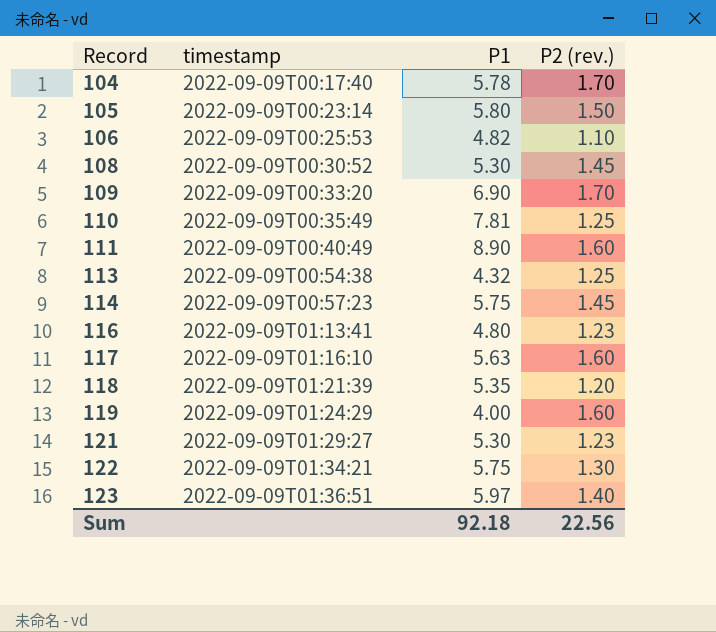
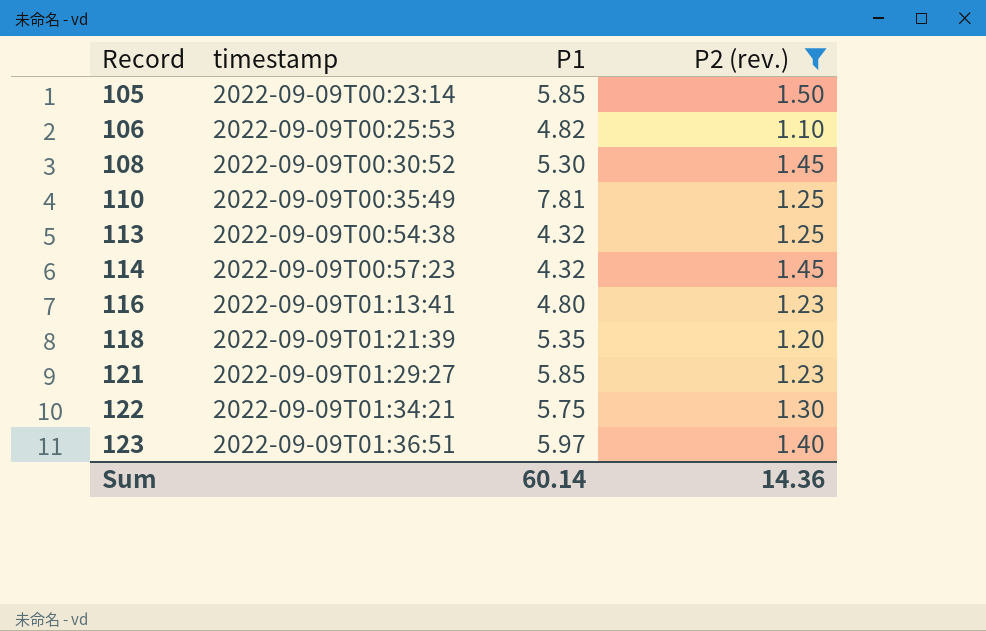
filter: none -> P2 (rev.) <= 1.50
105 | P1: 5.80 -> 5.85
114 | P1: 5.75 -> 4.32
121 | P1: 5.30 -> 5.85
Sum | P1: 92.18 -> 60.14
Sum | P2 (rev.): 22.56 -> 14.36

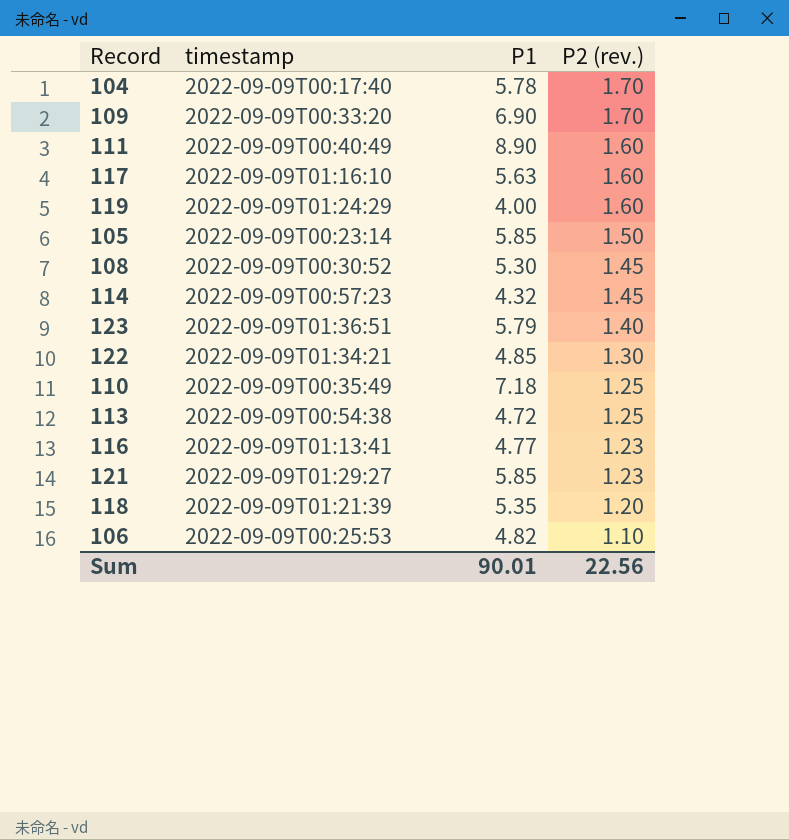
filter: P2 (rev.) <= 1.50 -> none
row order: Record ascending -> P2 (rev.) descending
123 | P1: 5.97 -> 5.79
122 | P1: 5.75 -> 4.85
110 | P1: 7.81 -> 7.18
113 | P1: 4.32 -> 4.72
116 | P1: 4.80 -> 4.77
Sum | P1: 60.14 -> 90.01
Sum | P2 (rev.): 14.36 -> 22.56

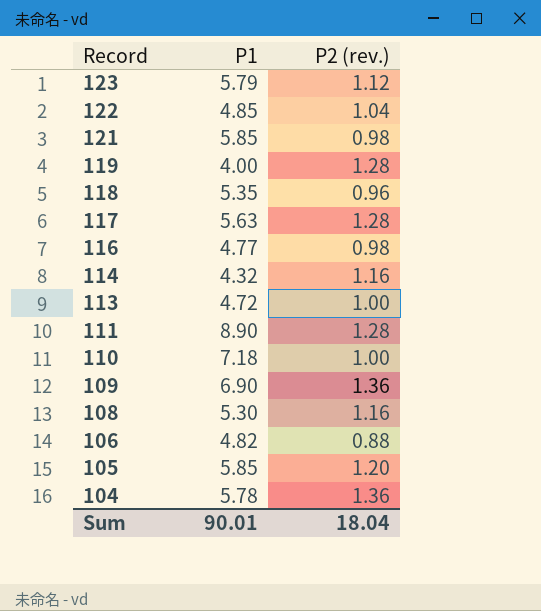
row order: P2 (rev.) descending -> Record descending
column timestamp | position: 2 -> none
123 | P2 (rev.): 1.40 -> 1.12
122 | P2 (rev.): 1.30 -> 1.04
121 | P2 (rev.): 1.23 -> 0.98
119 | P2 (rev.): 1.60 -> 1.28
118 | P2 (rev.): 1.20 -> 0.96
117 | P2 (rev.): 1.60 -> 1.28
116 | P2 (rev.): 1.23 -> 0.98
114 | P2 (rev.): 1.45 -> 1.16
113 | P2 (rev.): 1.25 -> 1.00
111 | P2 (rev.): 1.60 -> 1.28
110 | P2 (rev.): 1.25 -> 1.00
109 | P2 (rev.): 1.70 -> 1.36
108 | P2 (rev.): 1.45 -> 1.16
106 | P2 (rev.): 1.10 -> 0.88
105 | P2 (rev.): 1.50 -> 1.20
104 | P2 (rev.): 1.70 -> 1.36
Sum | P2 (rev.): 22.56 -> 18.04

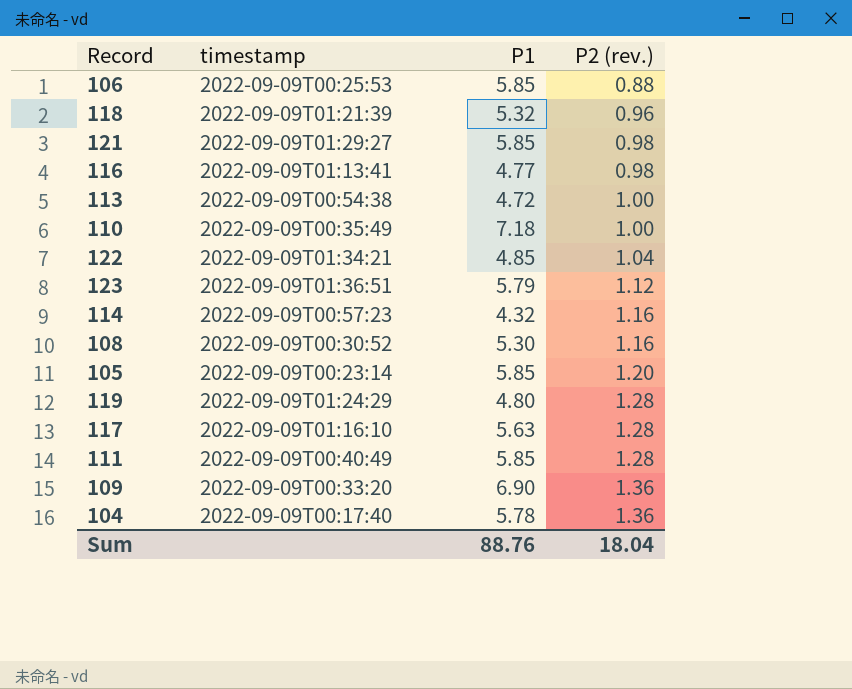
row order: Record descending -> P2 (rev.) ascending
column timestamp | position: none -> 2
106 | P1: 4.82 -> 5.85
118 | P1: 5.35 -> 5.32
119 | P1: 4.00 -> 4.80
111 | P1: 8.90 -> 5.85
Sum | P1: 90.01 -> 88.76

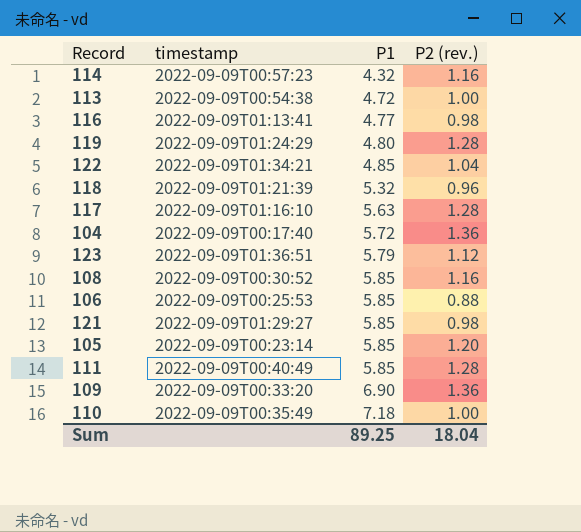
row order: P2 (rev.) ascending -> P1 ascending
104 | P1: 5.78 -> 5.72
108 | P1: 5.30 -> 5.85
Sum | P1: 88.76 -> 89.25

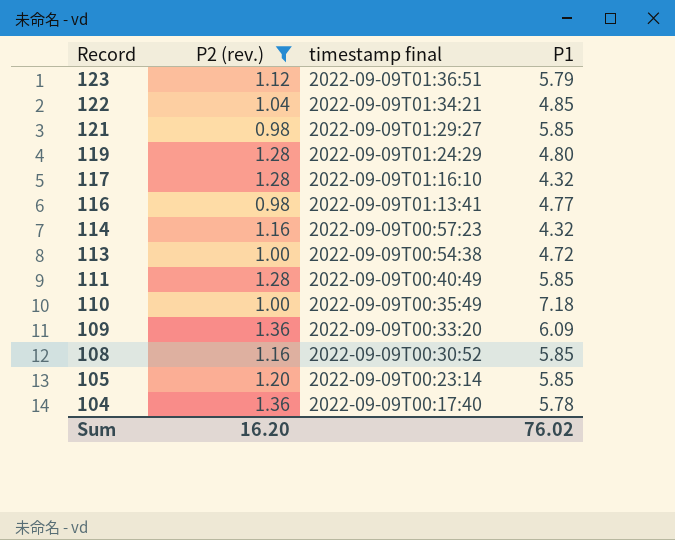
filter: none -> P2 (rev.) >= 0.98
row order: P1 ascending -> Record descending
column P2 (rev.) | position: 4 -> 2
column name: timestamp -> timestamp final
117 | P1: 5.63 -> 4.32
109 | P1: 6.90 -> 6.09
104 | P1: 5.72 -> 5.78
Sum | P2 (rev.): 18.04 -> 16.20
Sum | P1: 89.25 -> 76.02

